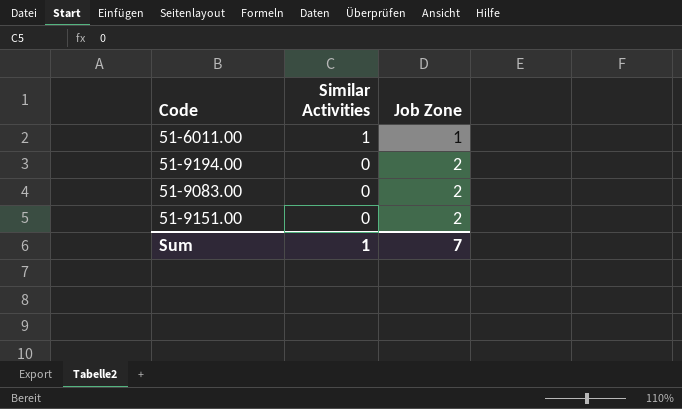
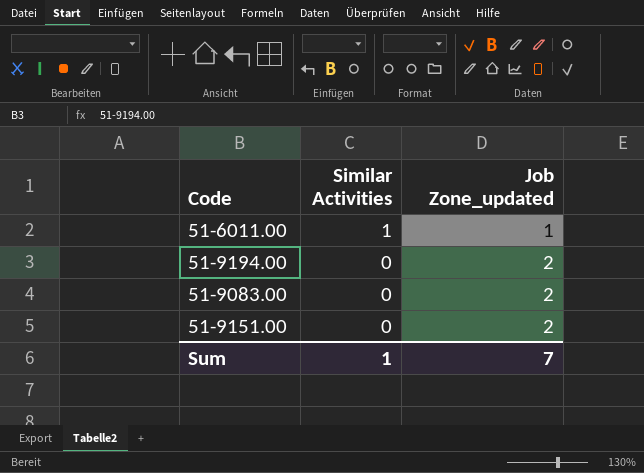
column name: Job Zone -> Job Zone_updated

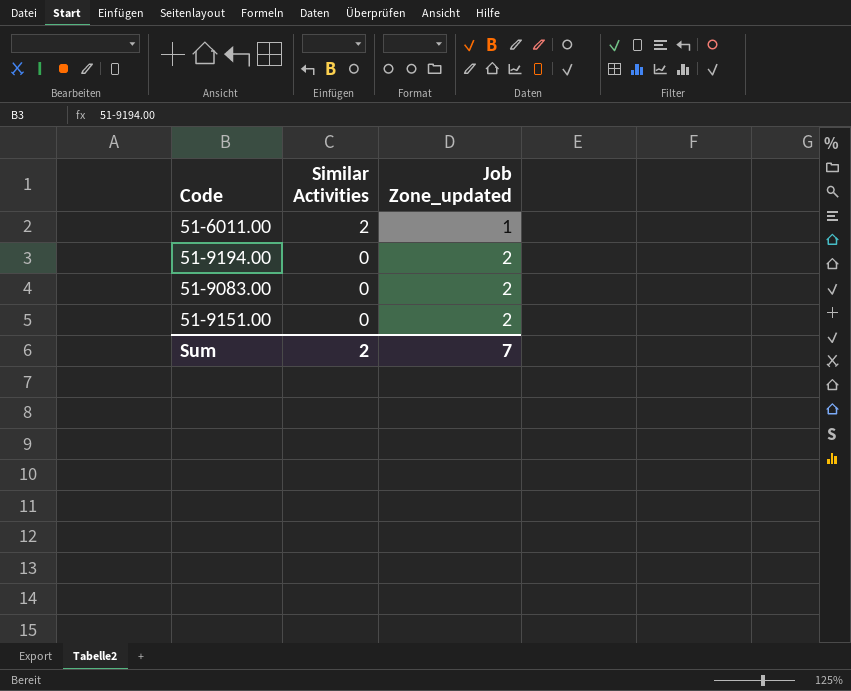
51-6011.00 | Similar Activities: 1 -> 2
Sum | Similar Activities: 1 -> 2

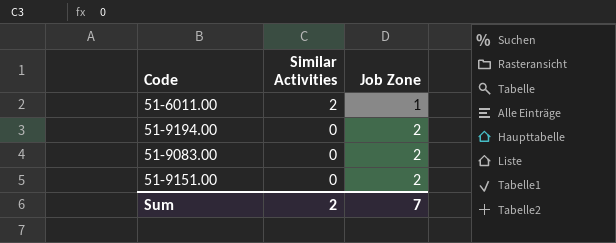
column name: Job Zone_updated -> Job Zone

